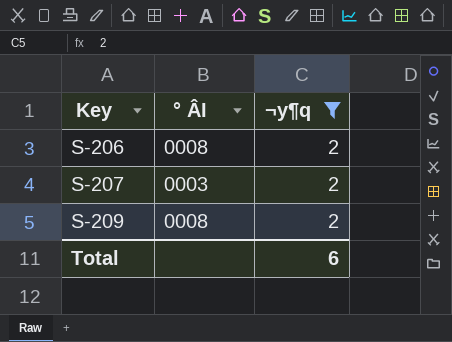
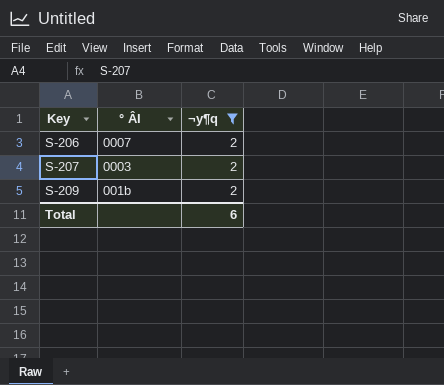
S-206 | ° ÂI: 0008 -> 0007
S-209 | ° ÂI: 0008 -> 001b

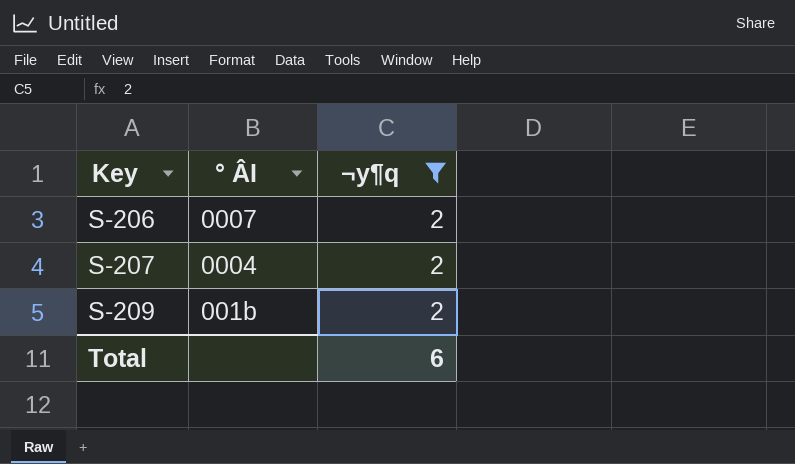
S-207 | ° ÂI: 0003 -> 0004

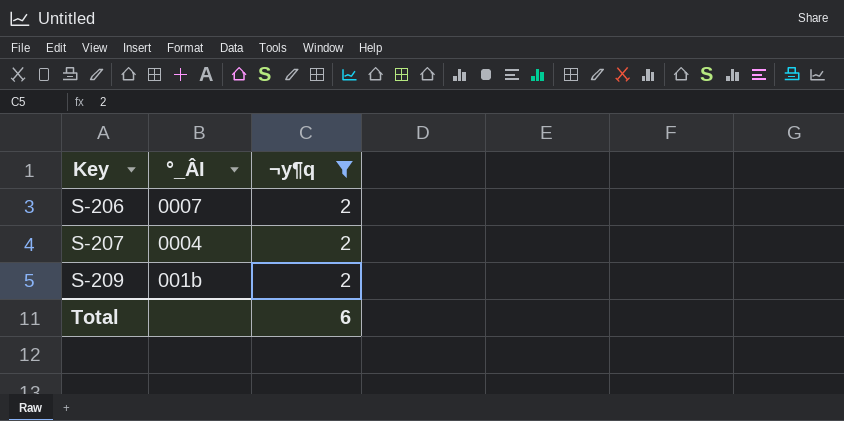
column name: ° ÂI -> °_ÂI

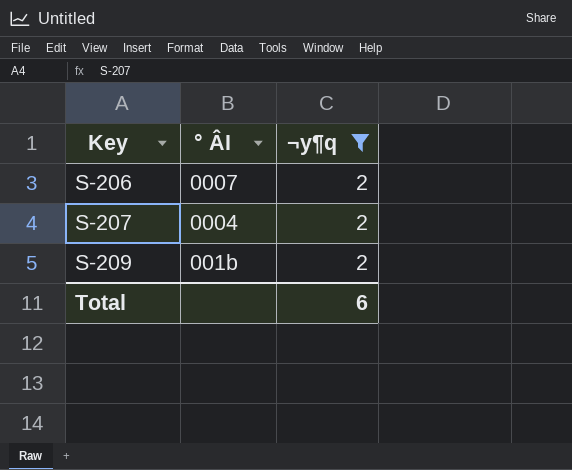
column name: °_ÂI -> ° ÂI

